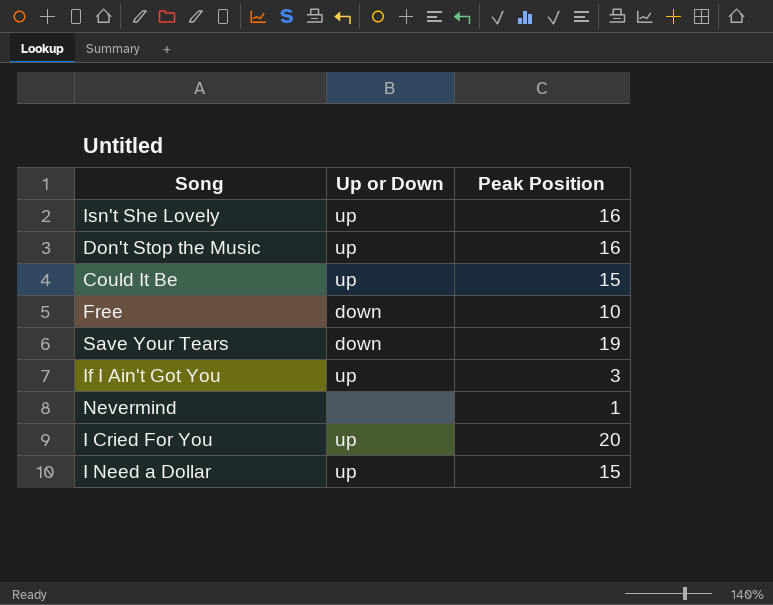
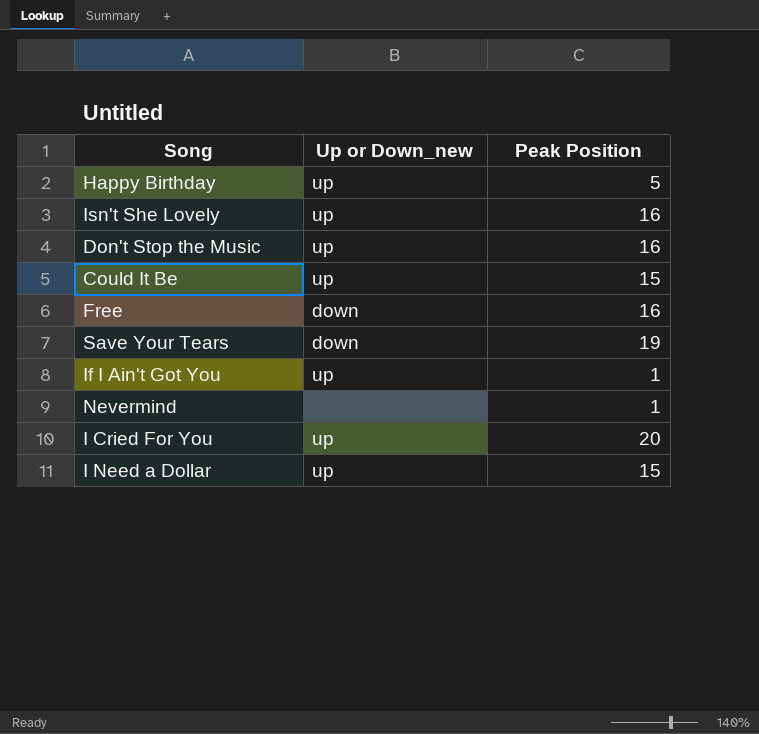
column name: Up or Down -> Up or Down_new
row Happy Birthday: none -> up | 5
Free | Peak Position: 10 -> 16
If I Ain't Got You | Peak Position: 3 -> 1

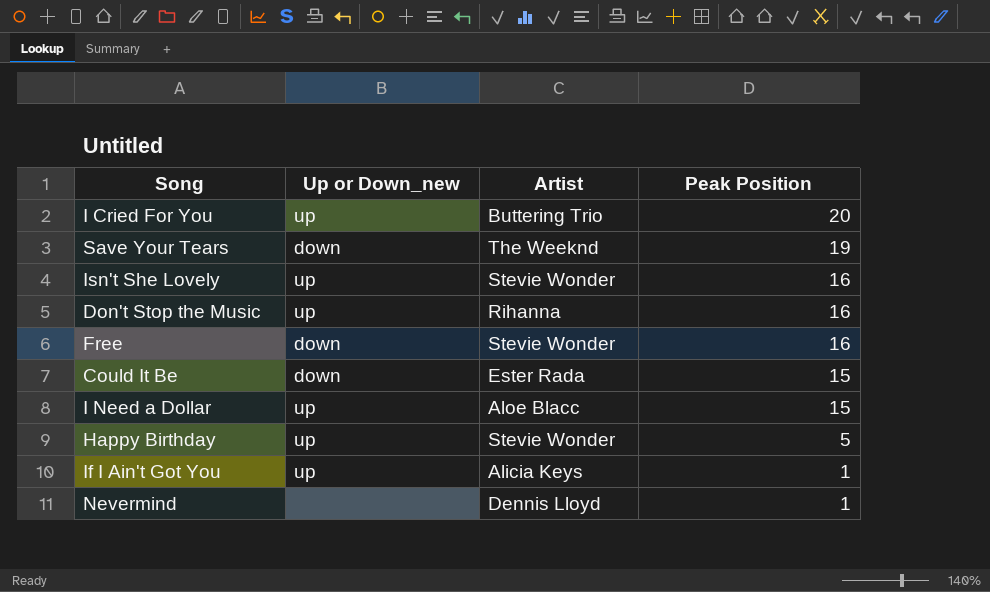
row order: none -> Peak Position descending
column Artist | position: none -> 3
Could It Be | Up or Down_new: up -> down

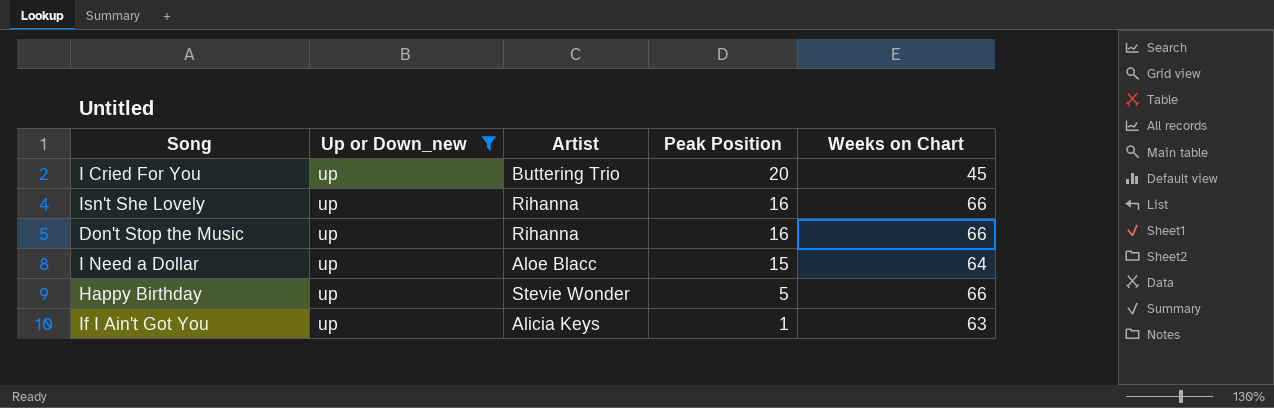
filter: none -> Up or Down_new = up
column Weeks on Chart | position: none -> 5
Isn't She Lovely | Artist: Stevie Wonder -> Rihanna

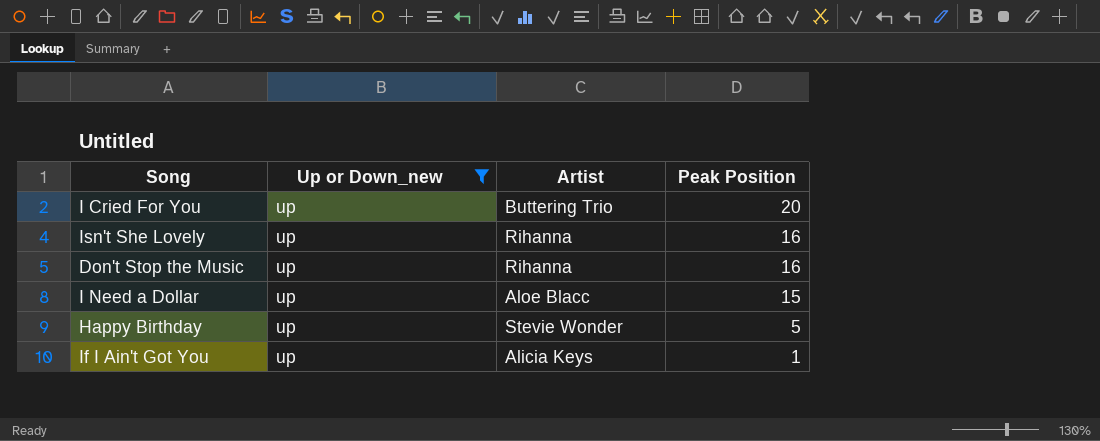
column Weeks on Chart | position: 5 -> none

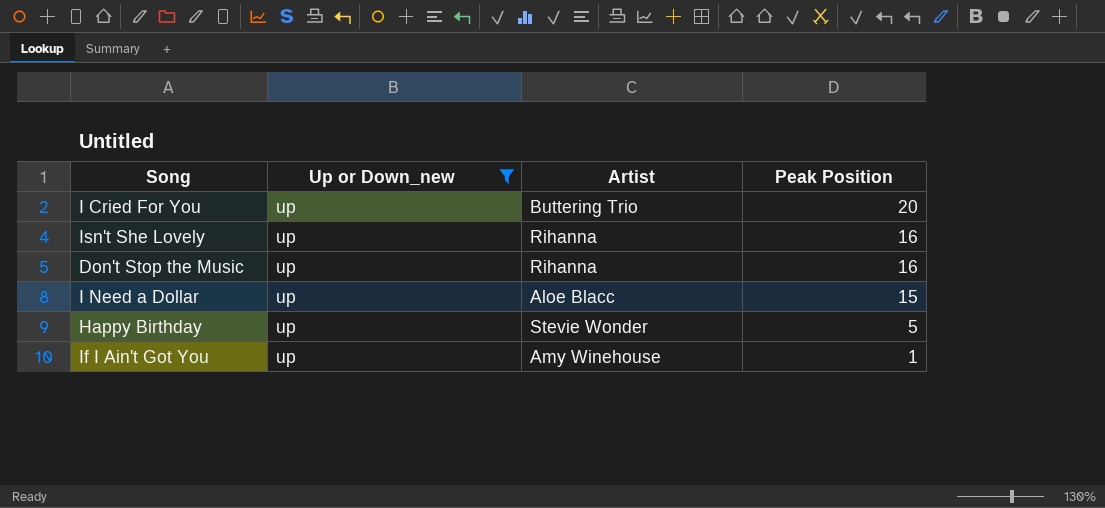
If I Ain't Got You | Artist: Alicia Keys -> Amy Winehouse

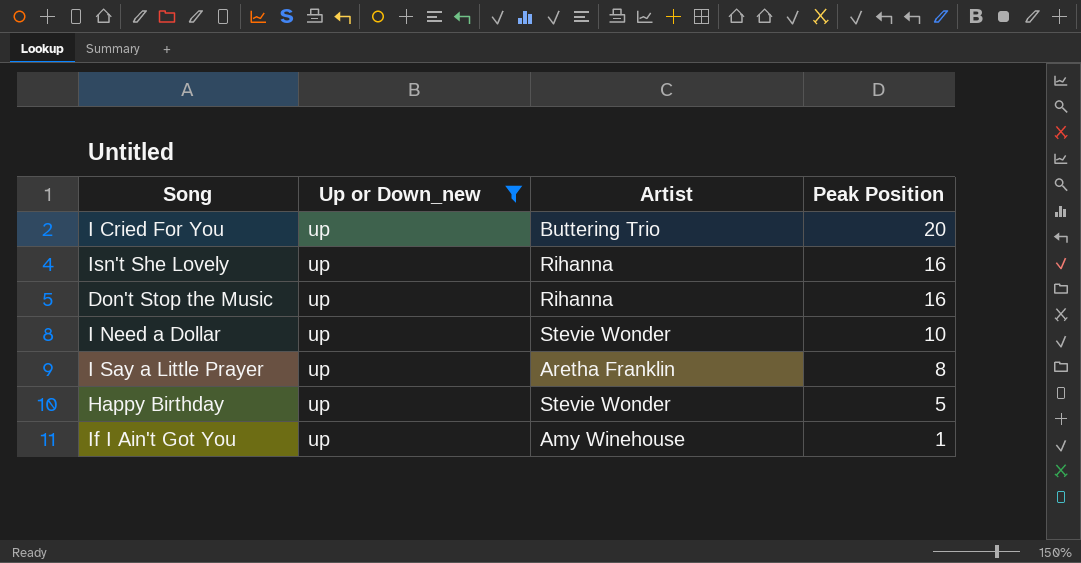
I Need a Dollar | Artist: Aloe Blacc -> Stevie Wonder
I Need a Dollar | Peak Position: 15 -> 10
row I Say a Little Prayer: none -> up | Aretha Franklin | 8

